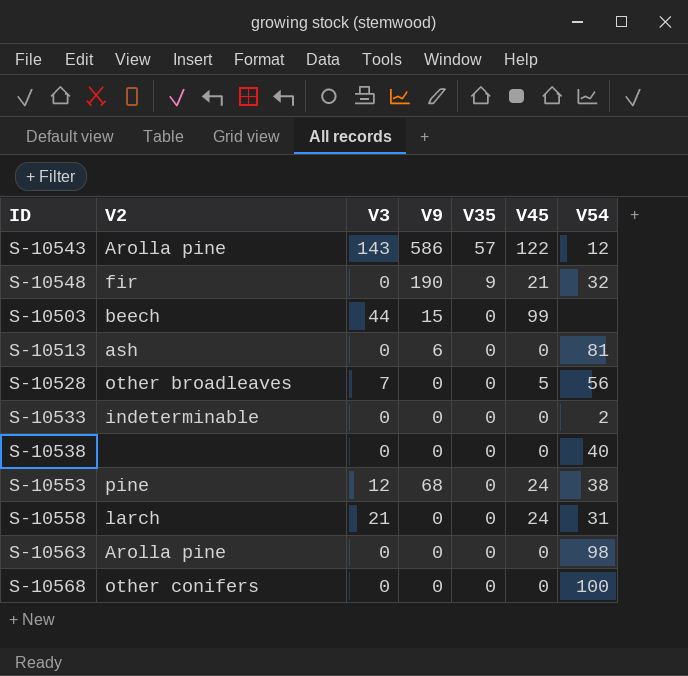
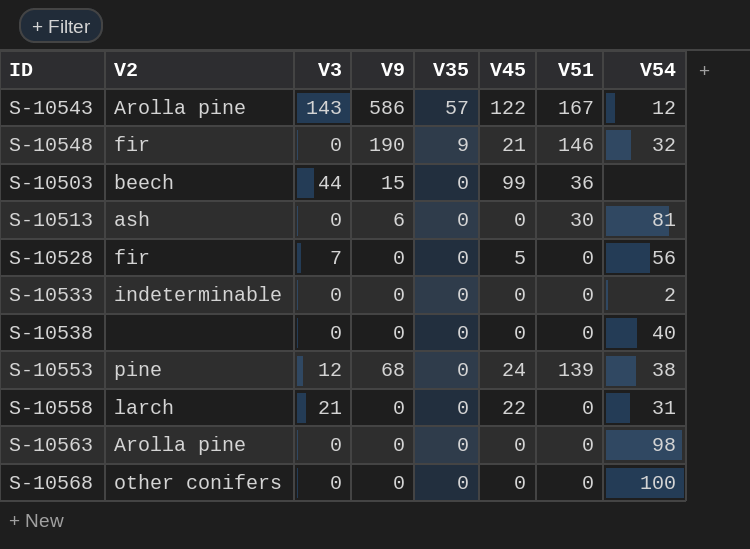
column V51 | position: none -> 7
S-10528 | V2: other broadleaves -> fir
S-10558 | V45: 24 -> 22

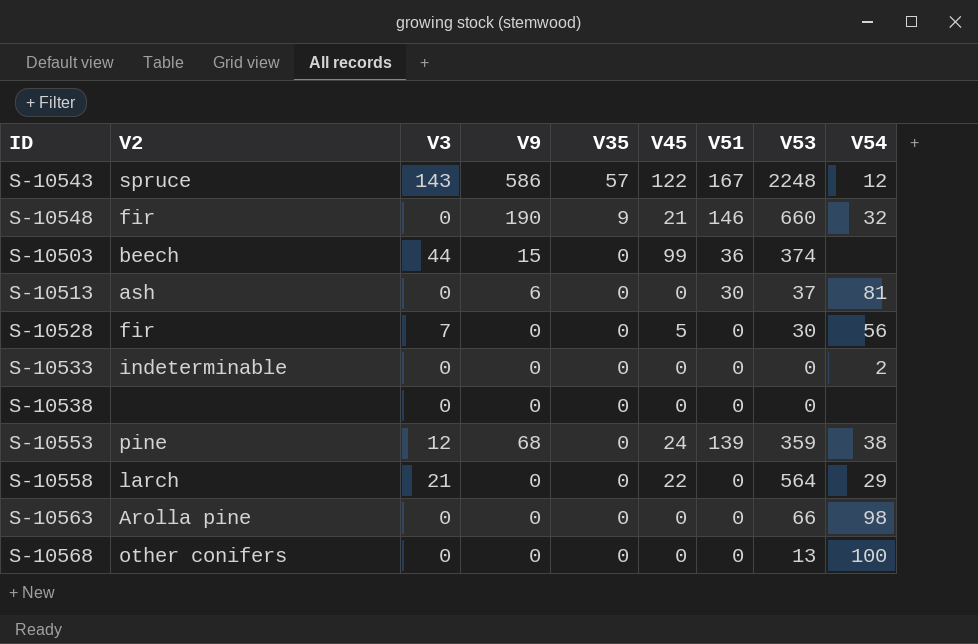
column V53 | position: none -> 8
S-10543 | V2: Arolla pine -> spruce
S-10538 | V54: 40 -> none
S-10558 | V54: 31 -> 29

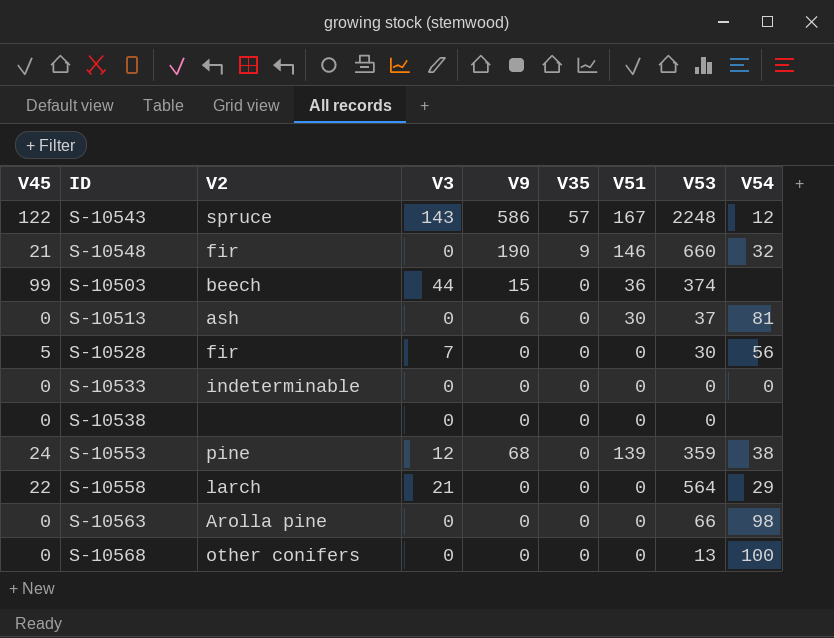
column V45 | position: 6 -> 1
S-10533 | V54: 2 -> 0

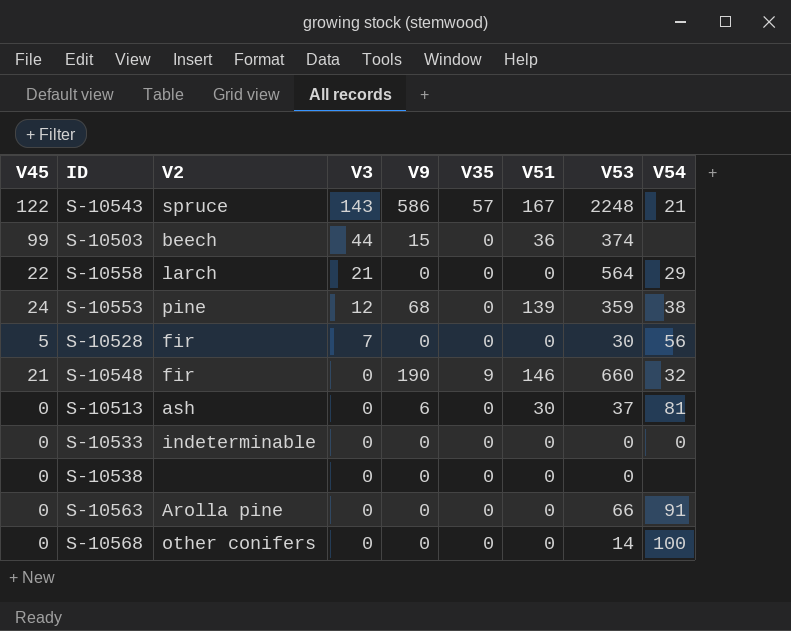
row order: V35 descending -> V3 descending
S-10543 | V54: 12 -> 21
S-10563 | V54: 98 -> 91
S-10568 | V53: 13 -> 14

